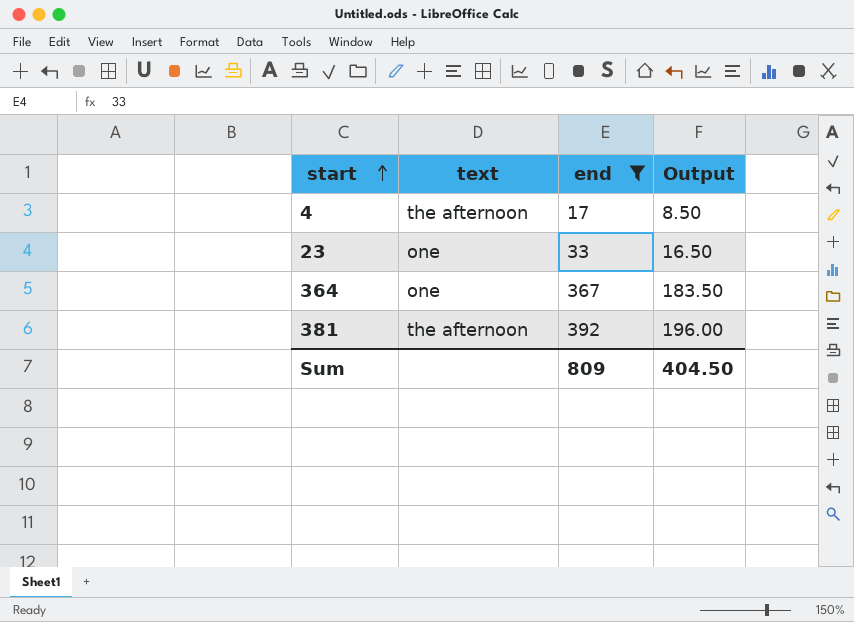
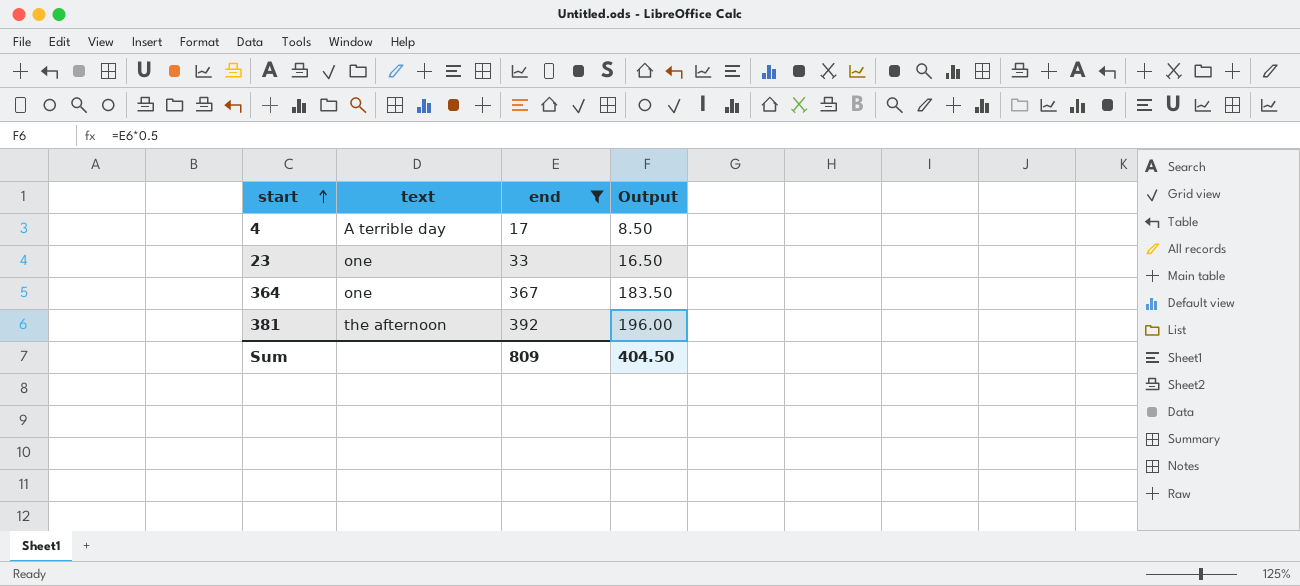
4 | text: the afternoon -> A terrible day

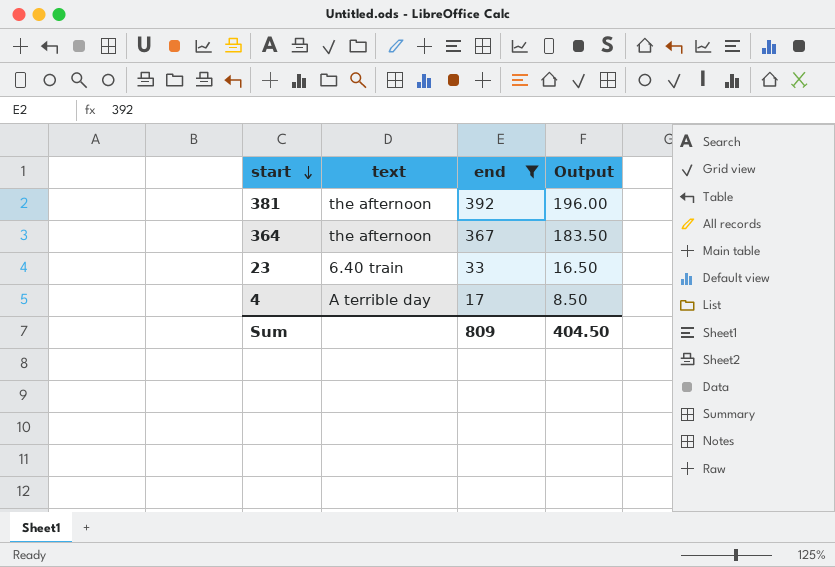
row order: start ascending -> start descending
364 | text: one -> the afternoon
23 | text: one -> 6.40 train

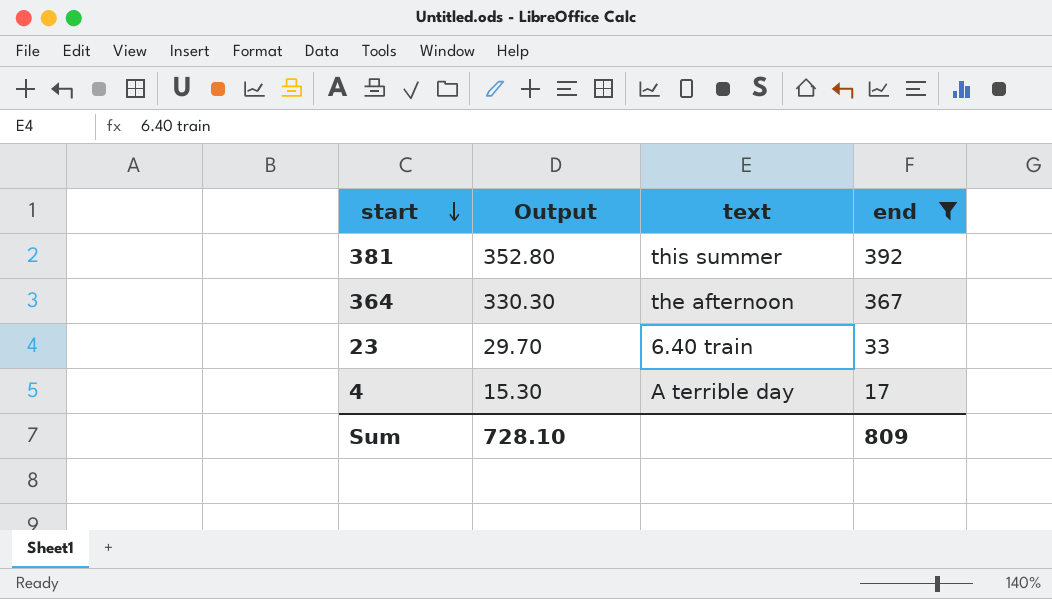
column Output | formula: [end] * 0.5 -> [end] * 0.9
column Output | position: 4 -> 2
381 | text: the afternoon -> this summer
Sum | Output: 404.50 -> 728.10

